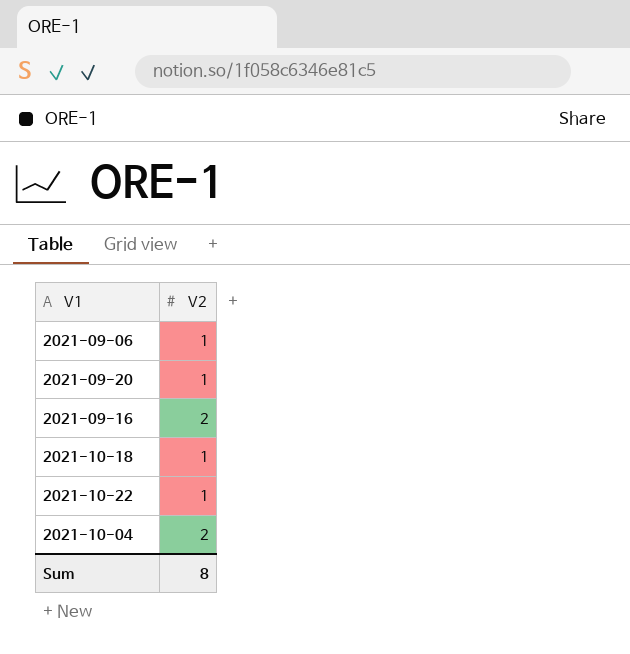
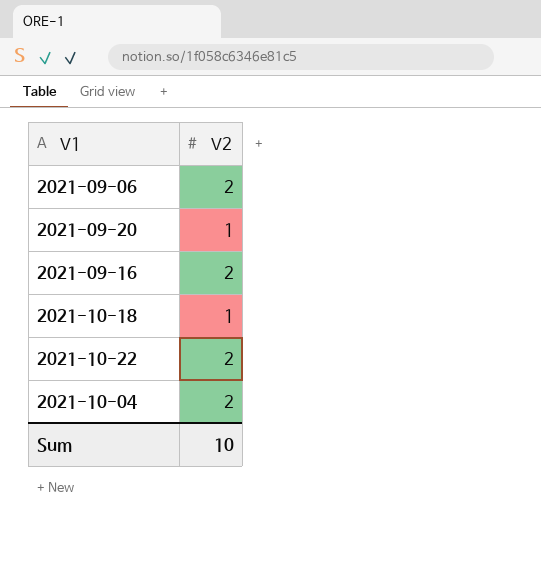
2021-09-06 | V2: 1 -> 2
2021-10-22 | V2: 1 -> 2
Sum | V2: 8 -> 10

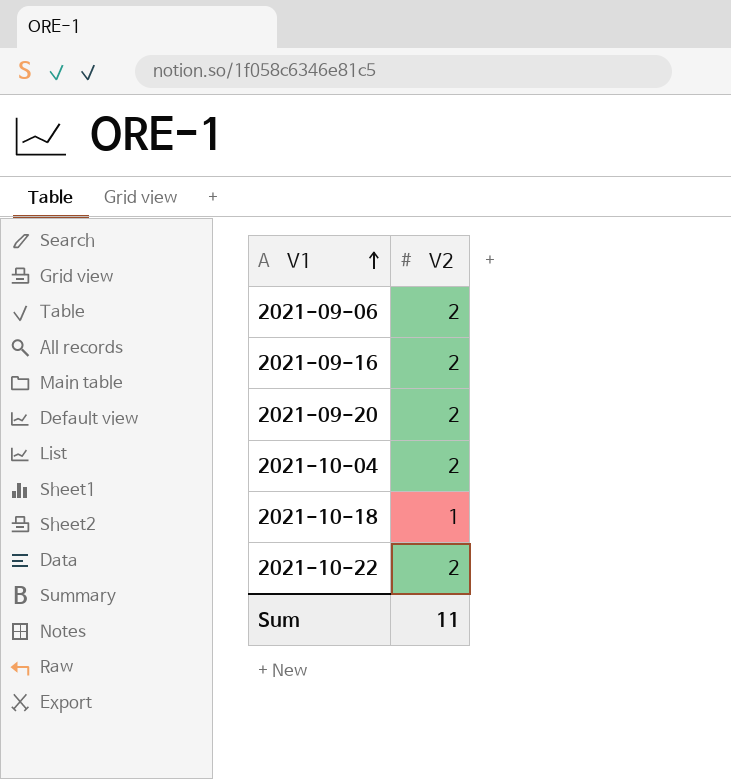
row order: none -> V1 ascending
2021-09-20 | V2: 1 -> 2
Sum | V2: 10 -> 11

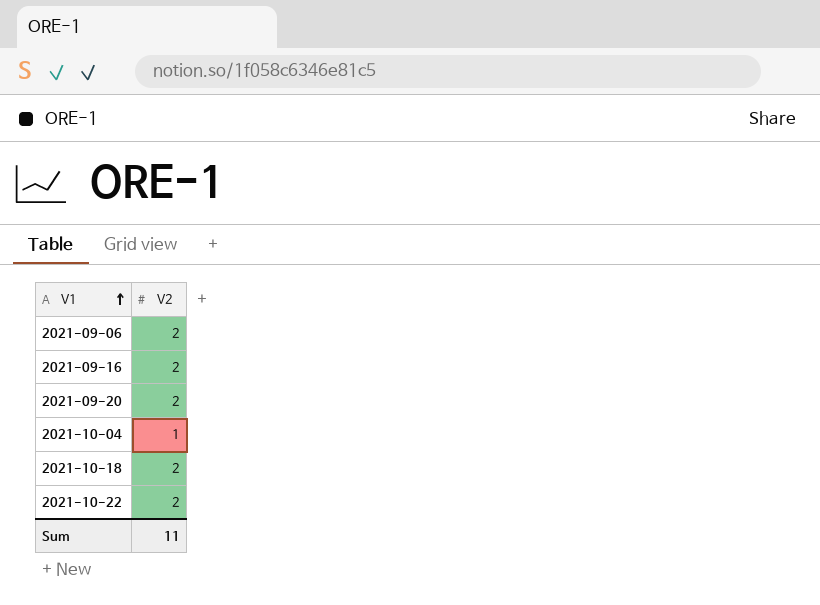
2021-10-04 | V2: 2 -> 1
2021-10-18 | V2: 1 -> 2

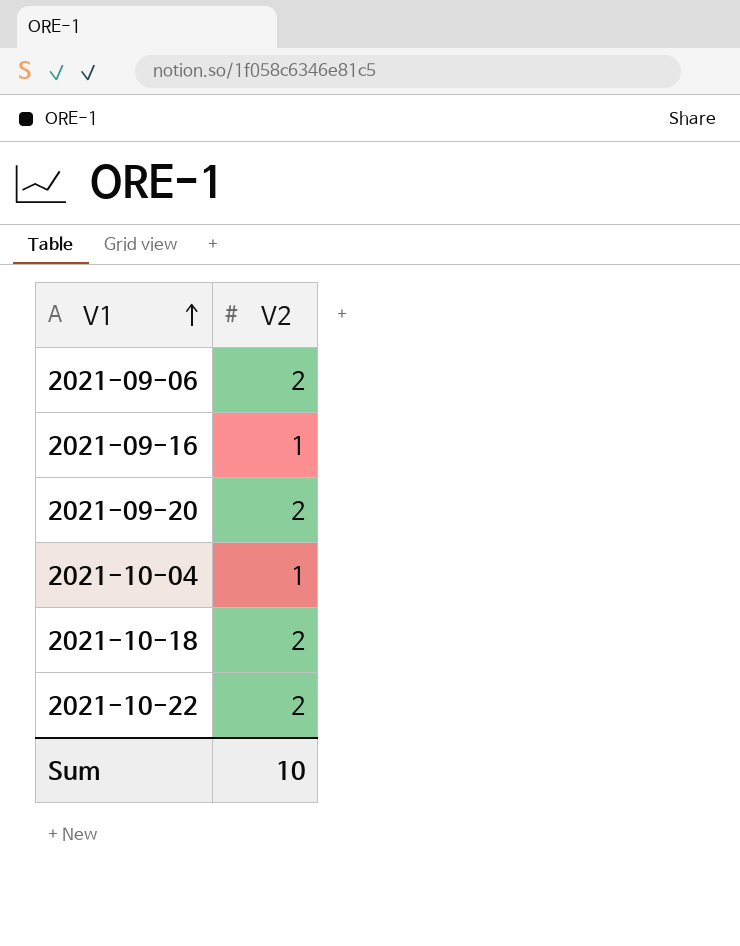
2021-09-16 | V2: 2 -> 1
Sum | V2: 11 -> 10

